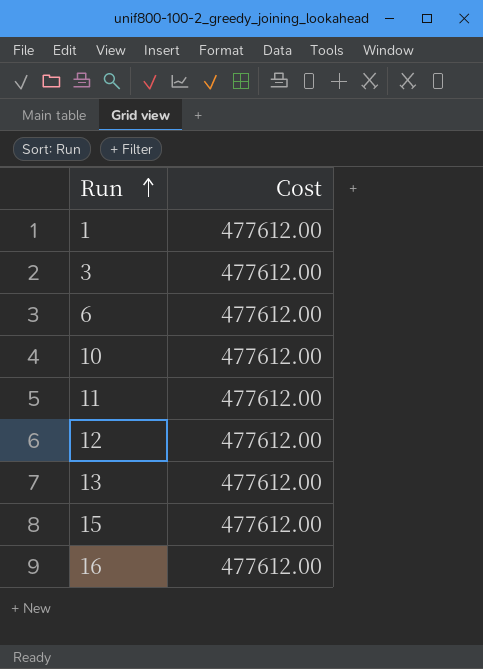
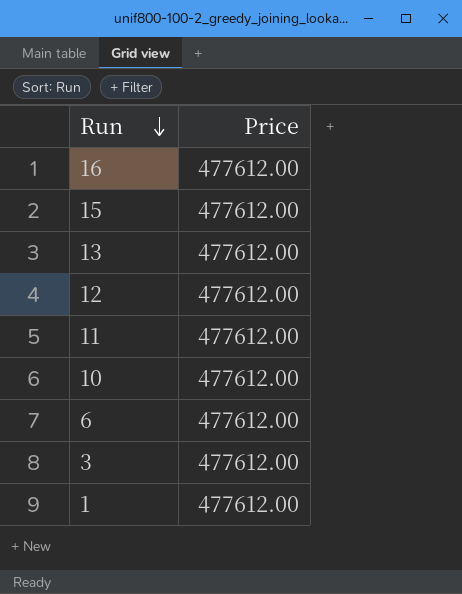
row order: Run ascending -> Run descending
column name: Cost -> Price

